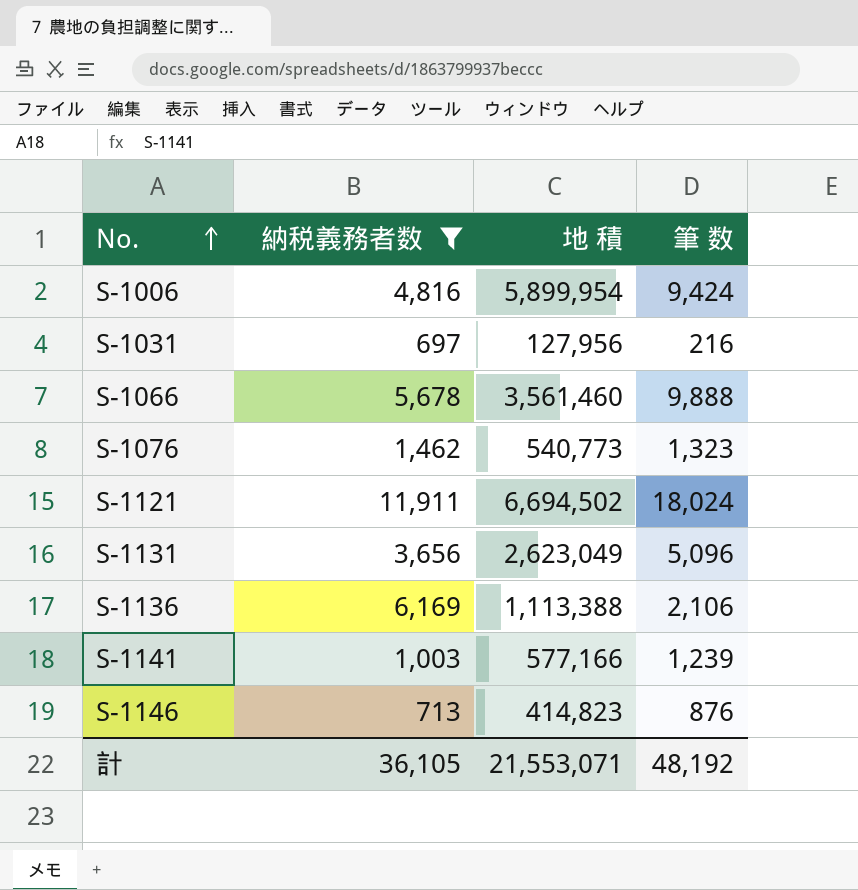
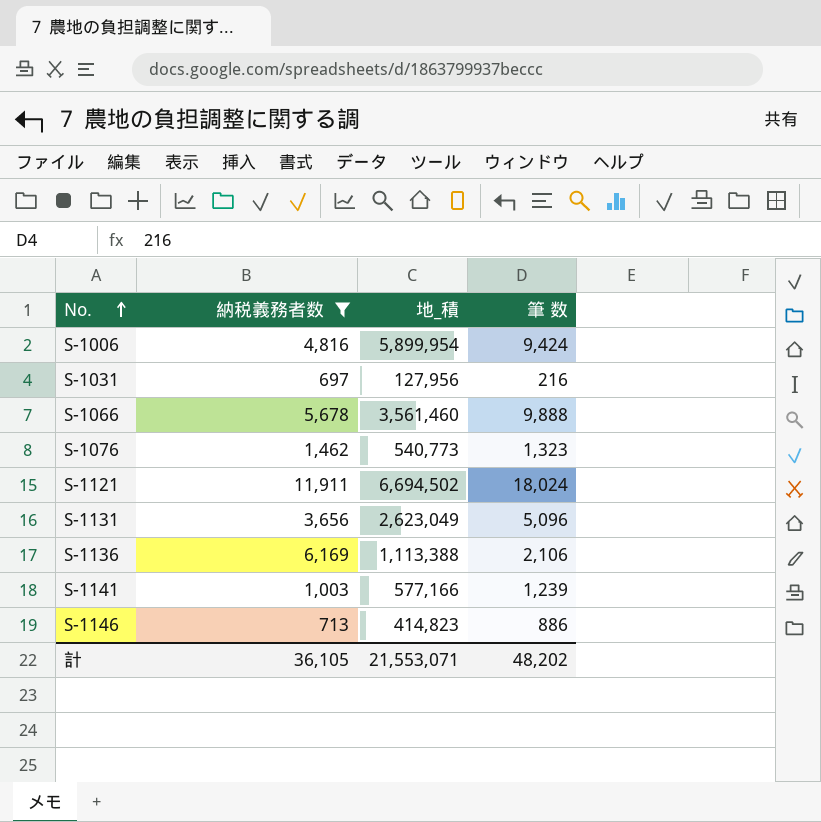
column name: 地 積 -> 地_積
S-1146 | 筆 数: 876 -> 886
計 | 筆 数: 48,192 -> 48,202

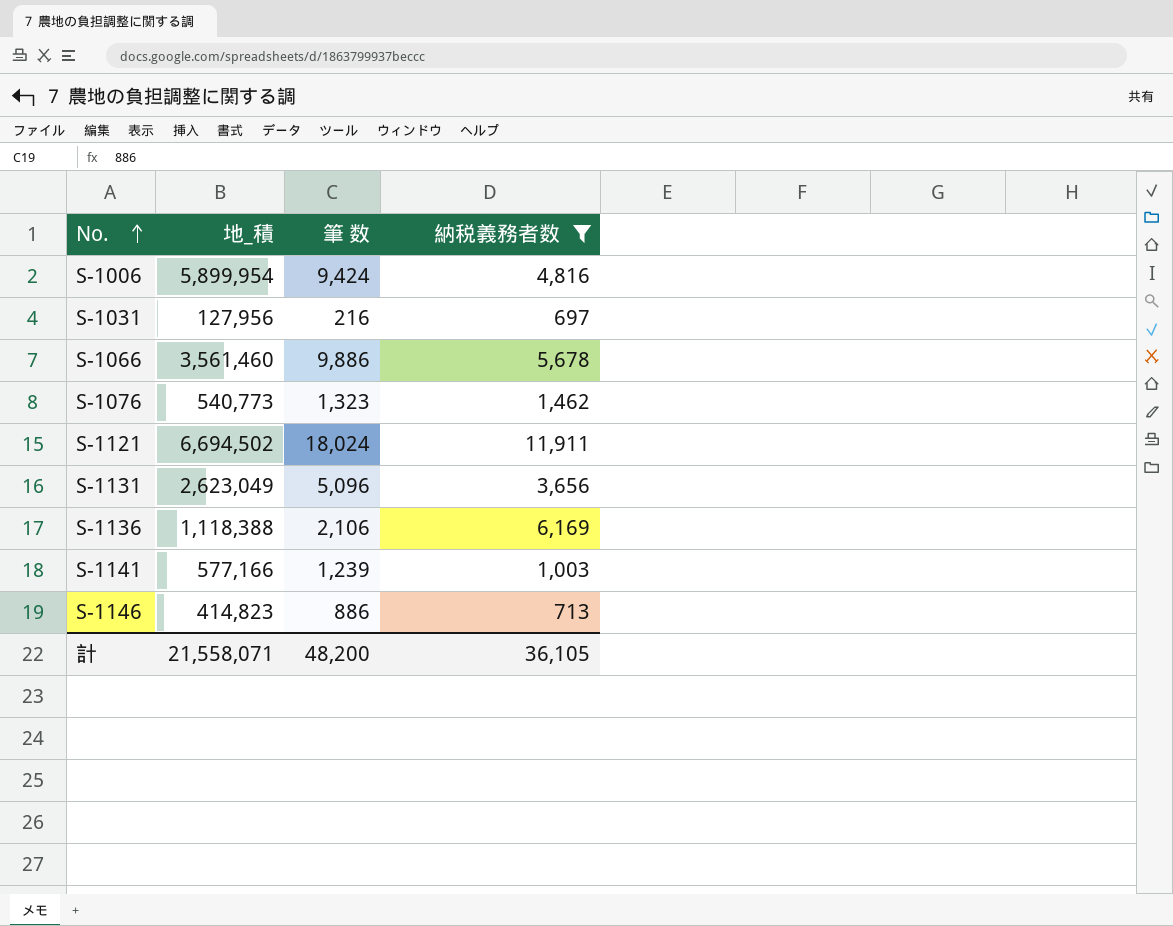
column 納税義務者数 | position: 2 -> 4
S-1066 | 筆 数: 9,888 -> 9,886
S-1136 | 地_積: 1,113,388 -> 1,118,388
計 | 地_積: 21,553,071 -> 21,558,071
計 | 筆 数: 48,202 -> 48,200

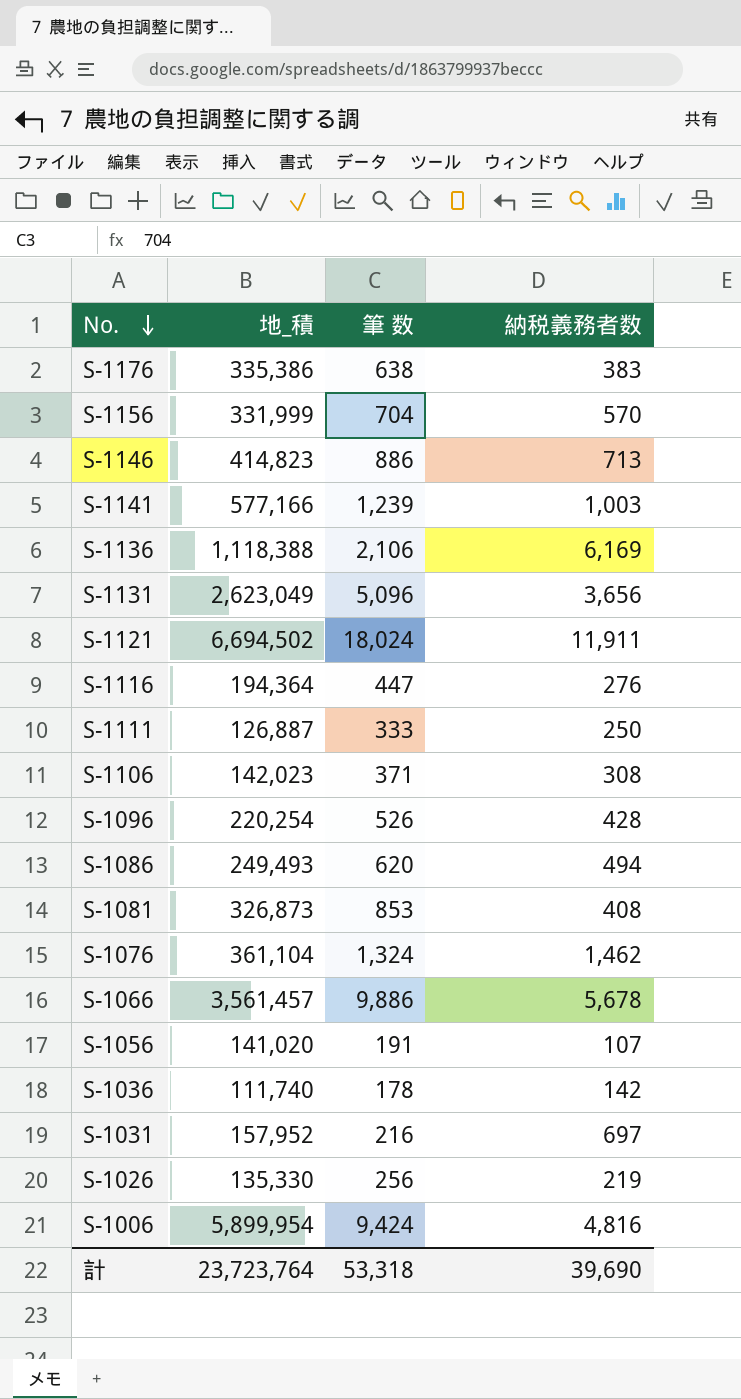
filter: 納税義務者数 >= 697 -> none
row order: No. ascending -> No. descending
S-1076 | 地_積: 540,773 -> 361,104
S-1076 | 筆 数: 1,323 -> 1,324
S-1066 | 地_積: 3,561,460 -> 3,561,457
S-1031 | 地_積: 127,956 -> 157,952
計 | 地_積: 21,558,071 -> 23,723,764
計 | 筆 数: 48,200 -> 53,318
計 | 納税義務者数: 36,105 -> 39,690

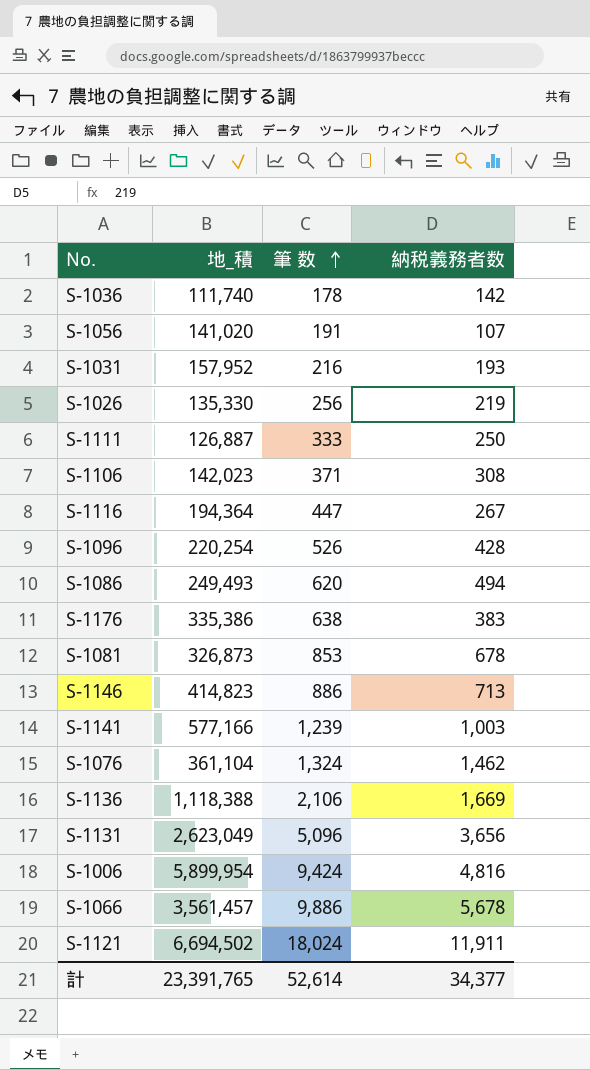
row order: No. descending -> 筆 数 ascending
row S-1156: 331,999 | 704 | 570 -> none
S-1031 | 納税義務者数: 697 -> 193
S-1116 | 納税義務者数: 276 -> 267
S-1081 | 納税義務者数: 408 -> 678
S-1136 | 納税義務者数: 6,169 -> 1,669
計 | 地_積: 23,723,764 -> 23,391,765
計 | 筆 数: 53,318 -> 52,614
計 | 納税義務者数: 39,690 -> 34,377

